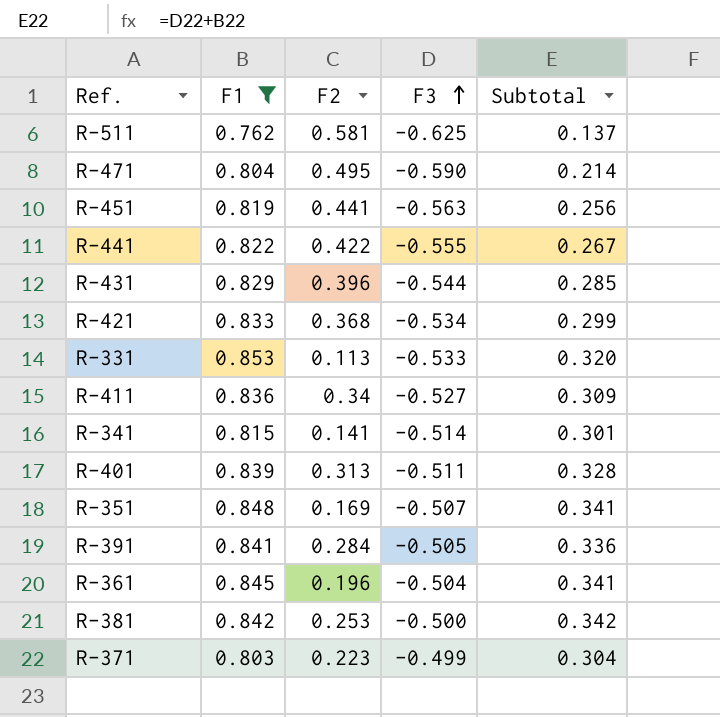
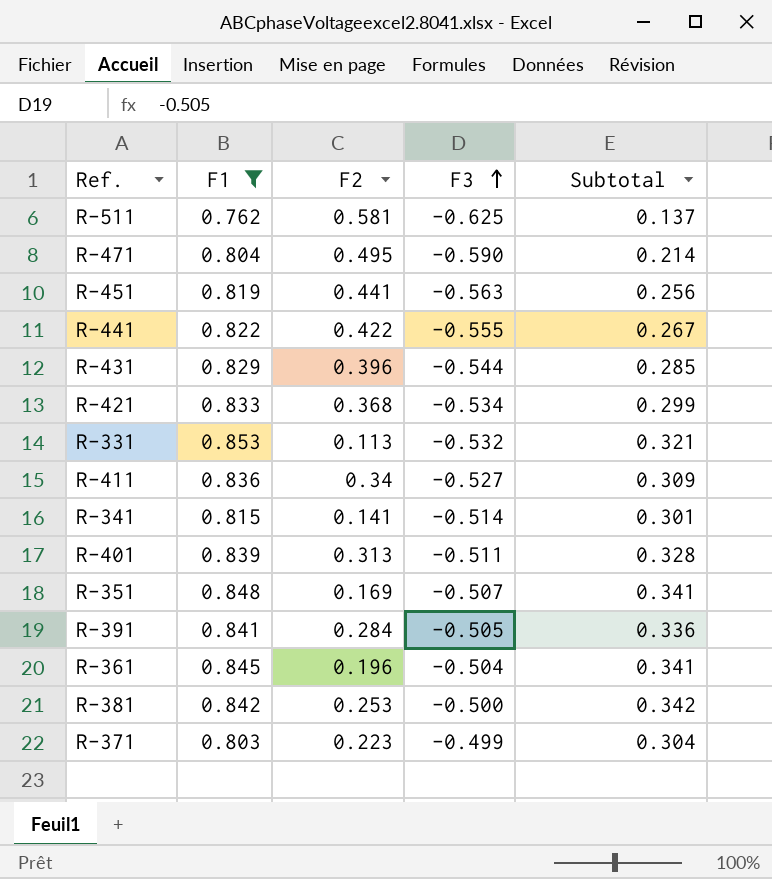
R-331 | F3: -0.533 -> -0.532
R-331 | Subtotal: 0.320 -> 0.321

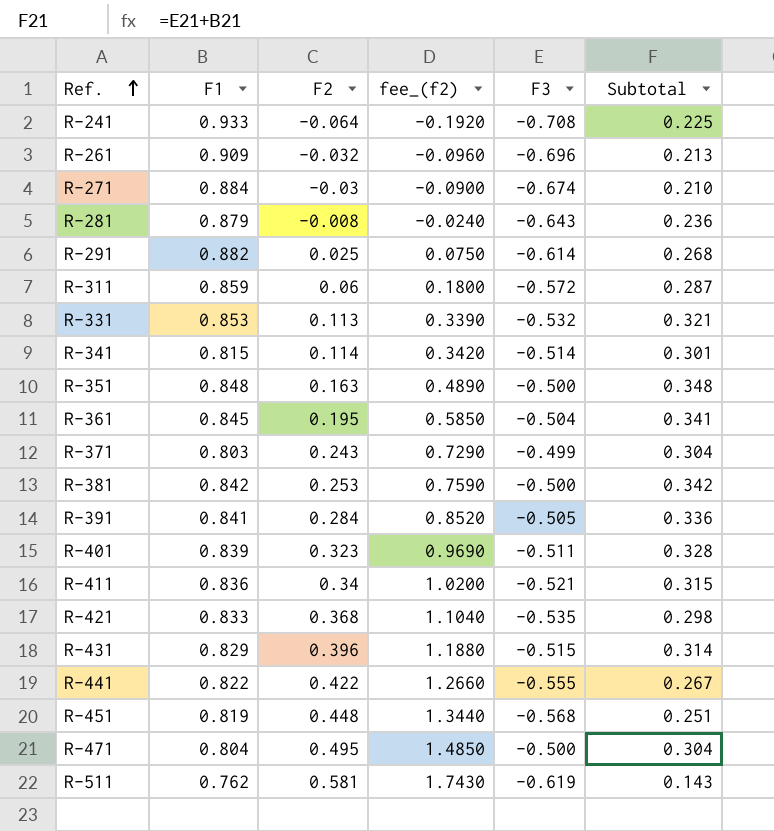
filter: F1 <= 0.853 -> none
row order: F3 ascending -> Ref. ascending
column fee_(f2) | formula: none -> [F2] * 3
R-341 | F2: 0.141 -> 0.114
R-351 | F2: 0.169 -> 0.163
R-351 | F3: -0.507 -> -0.500
R-351 | Subtotal: 0.341 -> 0.348
R-361 | F2: 0.196 -> 0.195
R-371 | F2: 0.223 -> 0.243
R-401 | F2: 0.313 -> 0.323
R-411 | F3: -0.527 -> -0.521
R-411 | Subtotal: 0.309 -> 0.315
R-421 | F3: -0.534 -> -0.535
R-421 | Subtotal: 0.299 -> 0.298
R-431 | F3: -0.544 -> -0.515
R-431 | Subtotal: 0.285 -> 0.314
R-451 | F2: 0.441 -> 0.448
R-451 | F3: -0.563 -> -0.568
R-451 | Subtotal: 0.256 -> 0.251
R-471 | F3: -0.590 -> -0.500
R-471 | Subtotal: 0.214 -> 0.304
R-511 | F3: -0.625 -> -0.619
R-511 | Subtotal: 0.137 -> 0.143

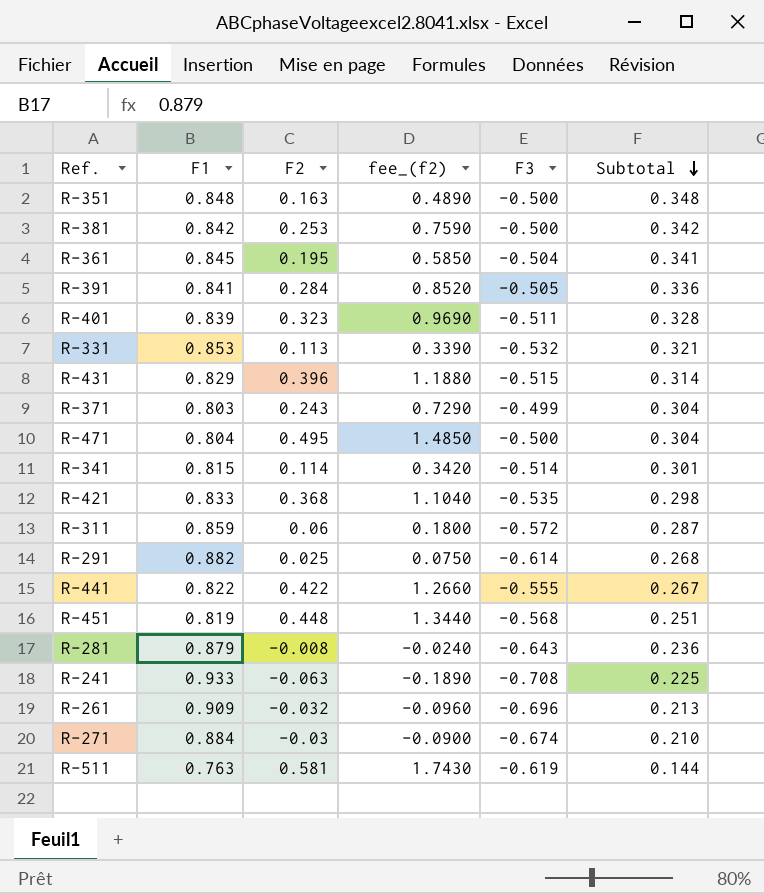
row order: Ref. ascending -> Subtotal descending
row R-411: 0.836 | 0.34 | 1.0200 | -0.521 | 0.315 -> none
R-241 | F2: -0.064 -> -0.063
R-241 | fee_(f2): -0.1920 -> -0.1890
R-511 | F1: 0.762 -> 0.763
R-511 | Subtotal: 0.143 -> 0.144

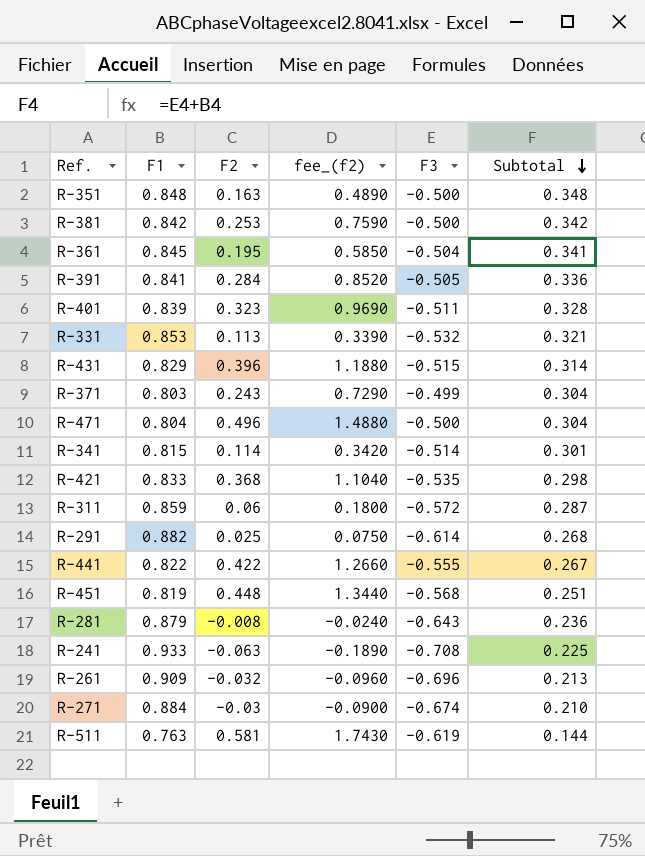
R-471 | F2: 0.495 -> 0.496
R-471 | fee_(f2): 1.4850 -> 1.4880

